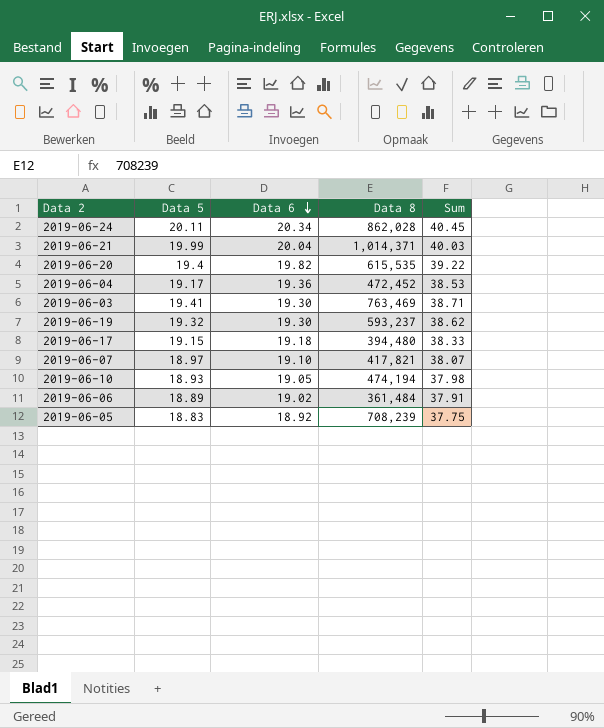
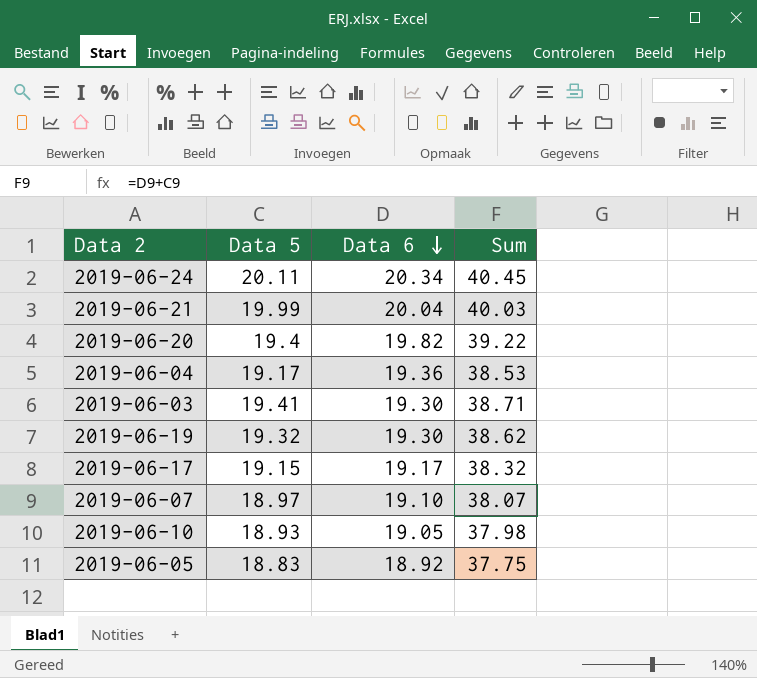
column Data 8 | position: 4 -> none
row 2019-06-06: 18.89 | 19.02 | 361,484 | 37.91 -> none
2019-06-17 | Data 6: 19.18 -> 19.17
2019-06-17 | Sum: 38.33 -> 38.32

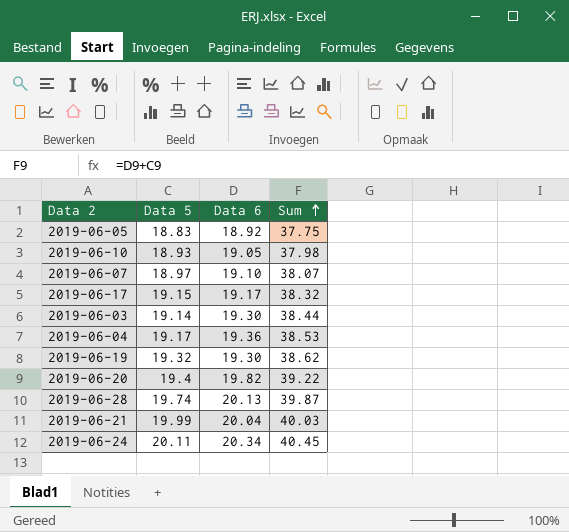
row order: Data 6 descending -> Sum ascending
2019-06-03 | Data 5: 19.41 -> 19.14
2019-06-03 | Sum: 38.71 -> 38.44
row 2019-06-28: none -> 19.74 | 20.13 | 39.87

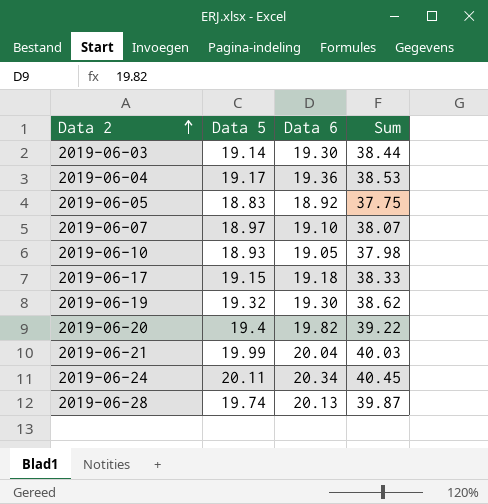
row order: Sum ascending -> Data 2 ascending
2019-06-17 | Data 6: 19.17 -> 19.18
2019-06-17 | Sum: 38.32 -> 38.33

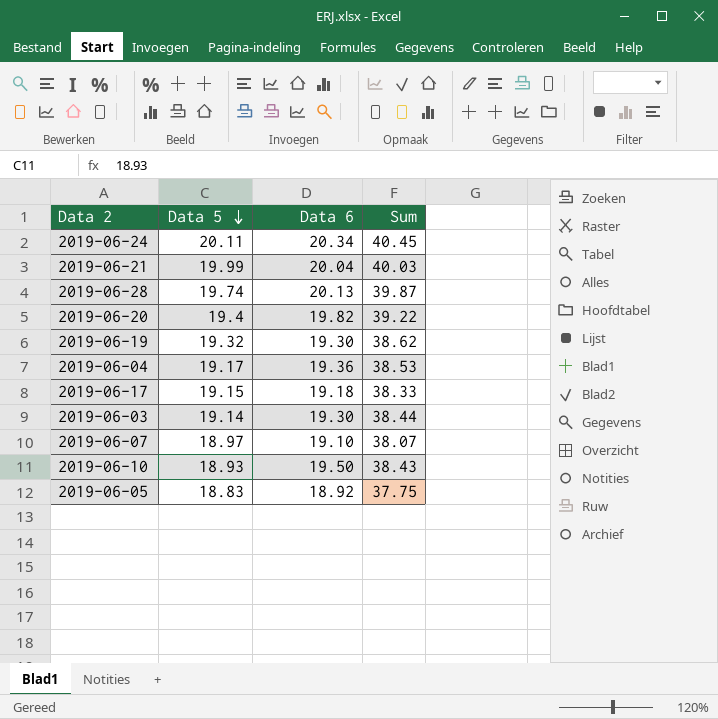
row order: Data 2 ascending -> Data 5 descending
2019-06-10 | Data 6: 19.05 -> 19.50
2019-06-10 | Sum: 37.98 -> 38.43

